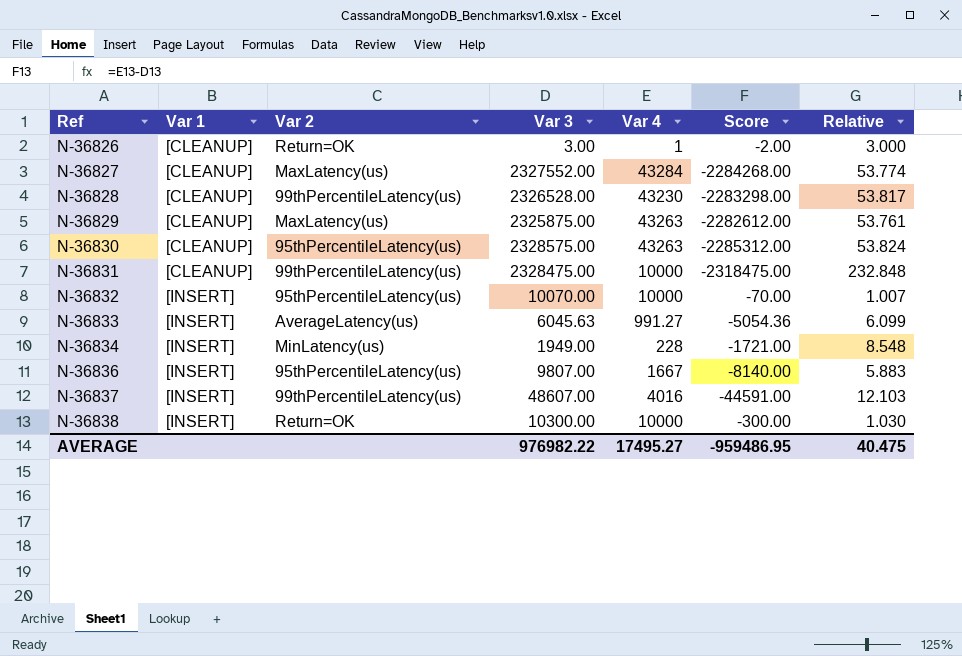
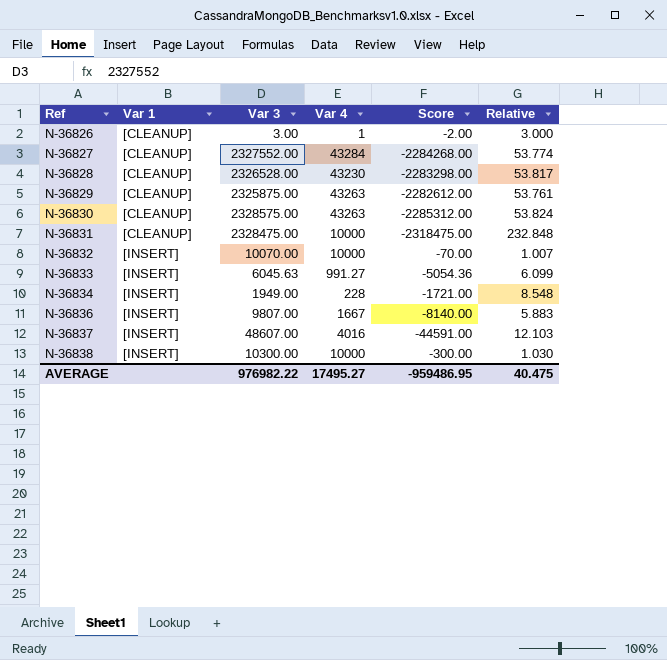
column Var 2 | position: 3 -> none

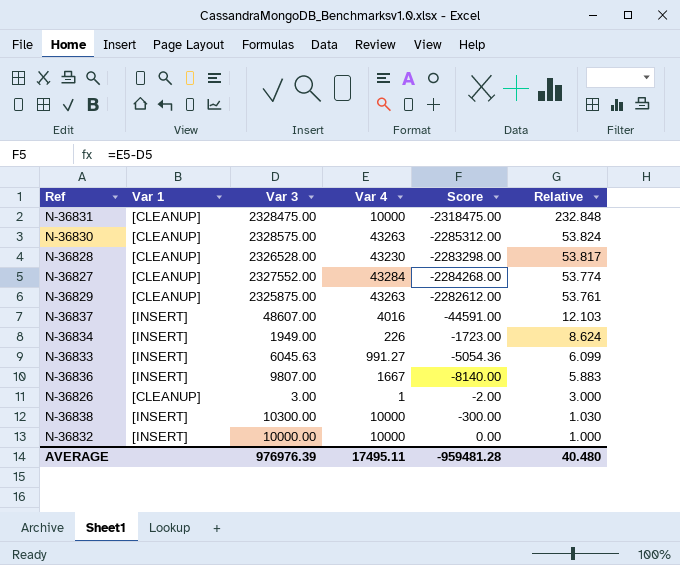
row order: Ref ascending -> Relative descending
N-36834 | Var 4: 228 -> 226
N-36834 | Score: -1721.00 -> -1723.00
N-36834 | Relative: 8.548 -> 8.624
N-36832 | Var 3: 10070.00 -> 10000.00
N-36832 | Score: -70.00 -> 0.00
N-36832 | Relative: 1.007 -> 1.000
AVERAGE | Var 3: 976982.22 -> 976976.39
AVERAGE | Var 4: 17495.27 -> 17495.11
AVERAGE | Score: -959486.95 -> -959481.28
AVERAGE | Relative: 40.475 -> 40.480

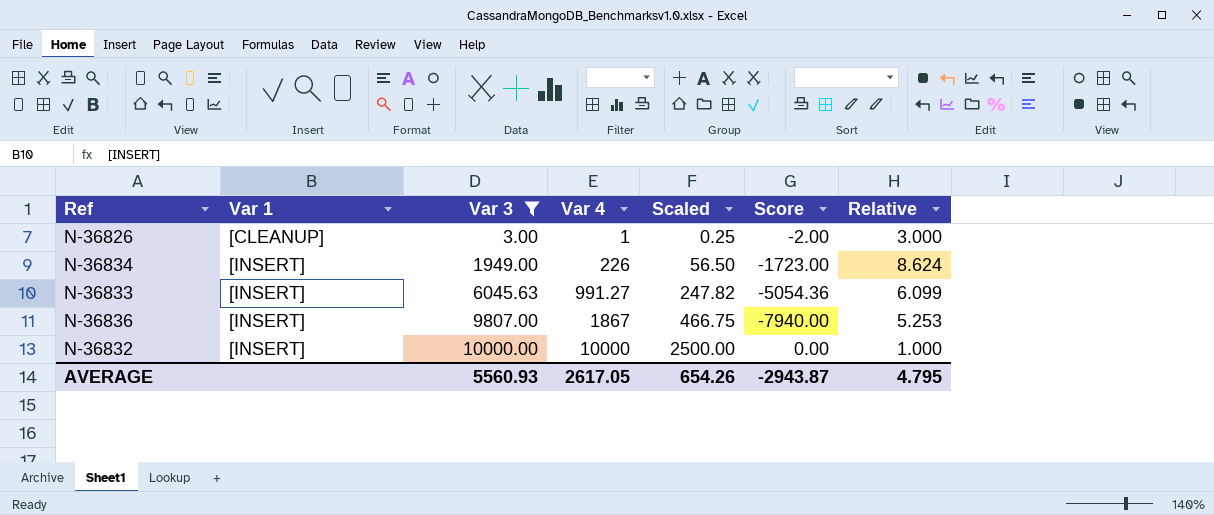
filter: none -> Var 3 <= 10000.00
row order: Relative descending -> Var 1 ascending
column Scaled | formula: none -> [Var 4] * 0.25
N-36836 | Var 4: 1667 -> 1867
N-36836 | Score: -8140.00 -> -7940.00
N-36836 | Relative: 5.883 -> 5.253
AVERAGE | Var 3: 976976.39 -> 5560.93
AVERAGE | Var 4: 17495.11 -> 2617.05
AVERAGE | Score: -959481.28 -> -2943.87
AVERAGE | Relative: 40.480 -> 4.795

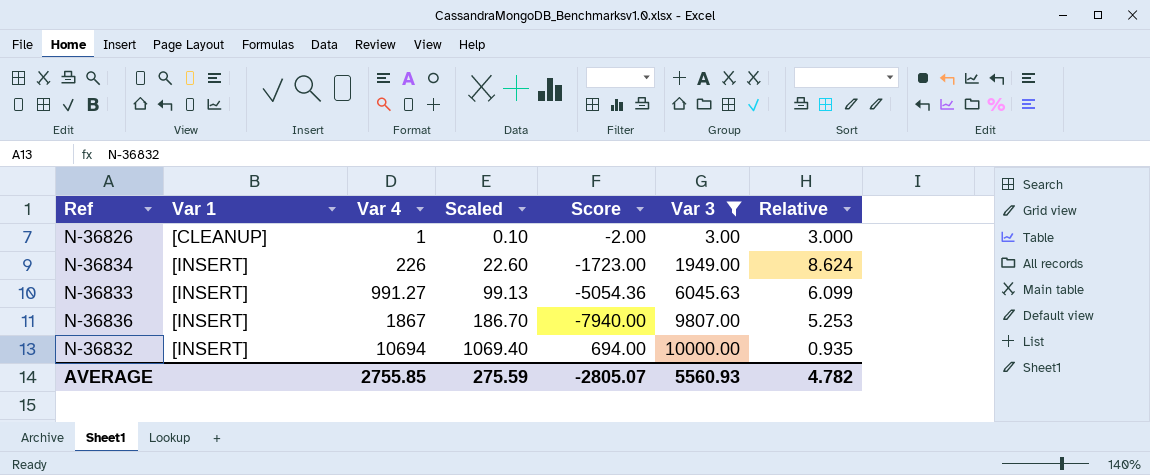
column Scaled | formula: [Var 4] * 0.25 -> [Var 4] * 0.1
column Var 3 | position: 3 -> 6
N-36832 | Var 4: 10000 -> 10694
N-36832 | Score: 0.00 -> 694.00
N-36832 | Relative: 1.000 -> 0.935
AVERAGE | Var 4: 2617.05 -> 2755.85
AVERAGE | Scaled: 654.26 -> 275.59
AVERAGE | Score: -2943.87 -> -2805.07
AVERAGE | Relative: 4.795 -> 4.782

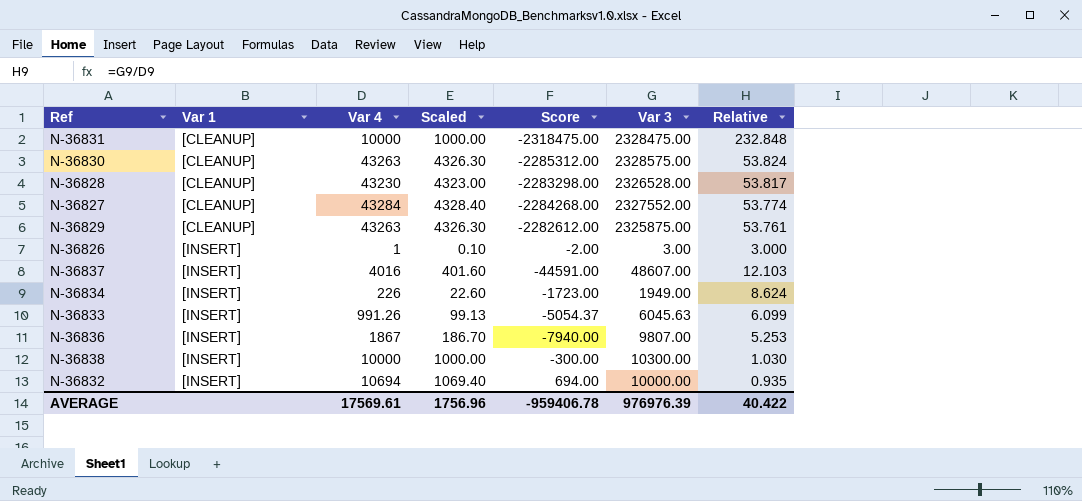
filter: Var 3 <= 10000.00 -> none
N-36826 | Var 1: [CLEANUP] -> [INSERT]
N-36833 | Var 4: 991.27 -> 991.26
N-36833 | Score: -5054.36 -> -5054.37
AVERAGE | Var 4: 2755.85 -> 17569.61
AVERAGE | Scaled: 275.59 -> 1756.96
AVERAGE | Score: -2805.07 -> -959406.78
AVERAGE | Var 3: 5560.93 -> 976976.39
AVERAGE | Relative: 4.782 -> 40.422

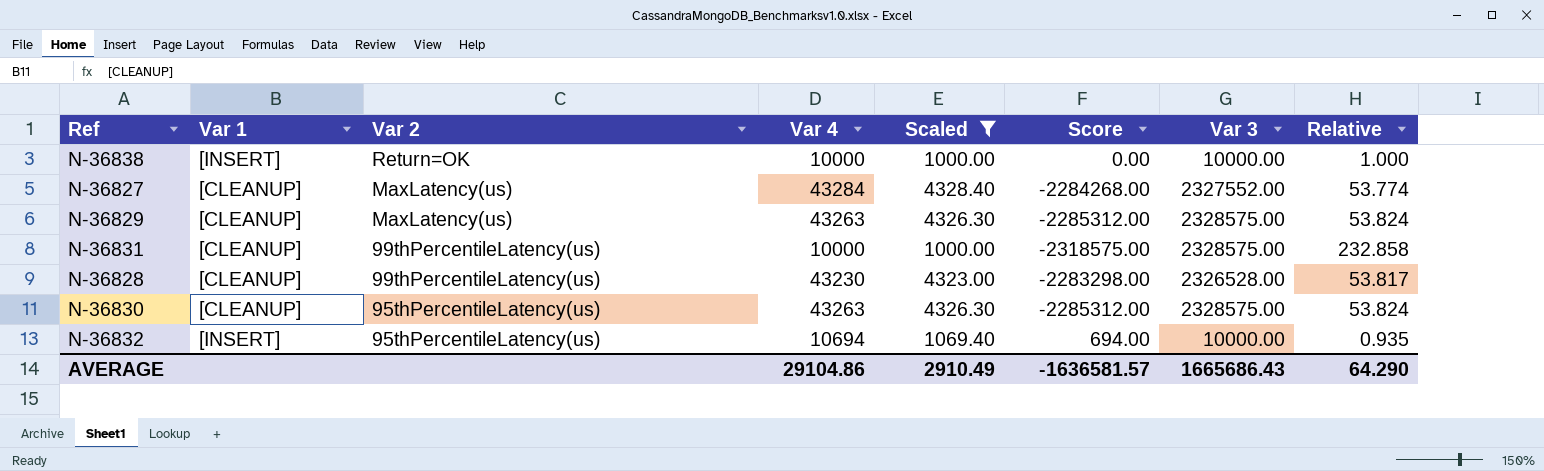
filter: none -> Scaled >= 1000.00
row order: Var 1 ascending -> Var 2 descending
column Var 2 | position: none -> 3
N-36838 | Score: -300.00 -> 0.00
N-36838 | Var 3: 10300.00 -> 10000.00
N-36838 | Relative: 1.030 -> 1.000
N-36829 | Score: -2282612.00 -> -2285312.00
N-36829 | Var 3: 2325875.00 -> 2328575.00
N-36829 | Relative: 53.761 -> 53.824
N-36831 | Score: -2318475.00 -> -2318575.00
N-36831 | Var 3: 2328475.00 -> 2328575.00
N-36831 | Relative: 232.848 -> 232.858
AVERAGE | Var 4: 17569.61 -> 29104.86
AVERAGE | Scaled: 1756.96 -> 2910.49
AVERAGE | Score: -959406.78 -> -1636581.57
AVERAGE | Var 3: 976976.39 -> 1665686.43
AVERAGE | Relative: 40.422 -> 64.290

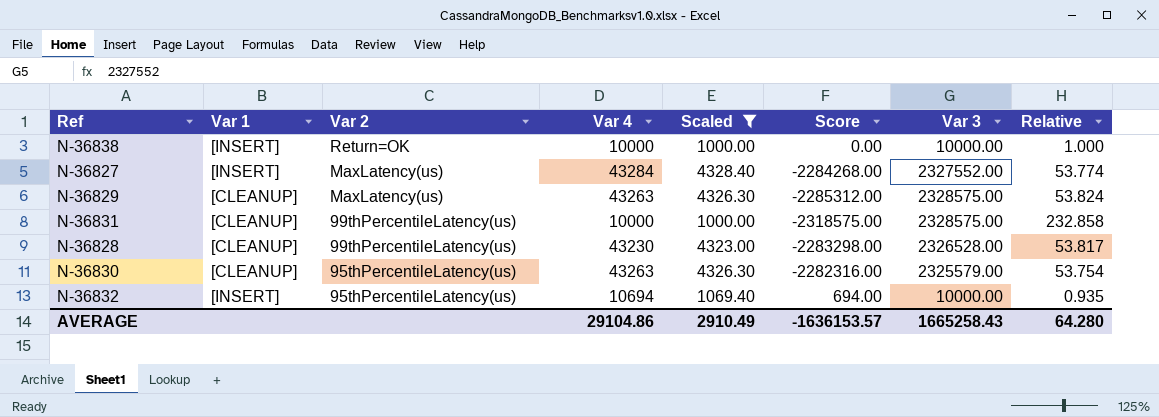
N-36827 | Var 1: [CLEANUP] -> [INSERT]
N-36830 | Score: -2285312.00 -> -2282316.00
N-36830 | Var 3: 2328575.00 -> 2325579.00
N-36830 | Relative: 53.824 -> 53.754
AVERAGE | Score: -1636581.57 -> -1636153.57
AVERAGE | Var 3: 1665686.43 -> 1665258.43
AVERAGE | Relative: 64.290 -> 64.280

